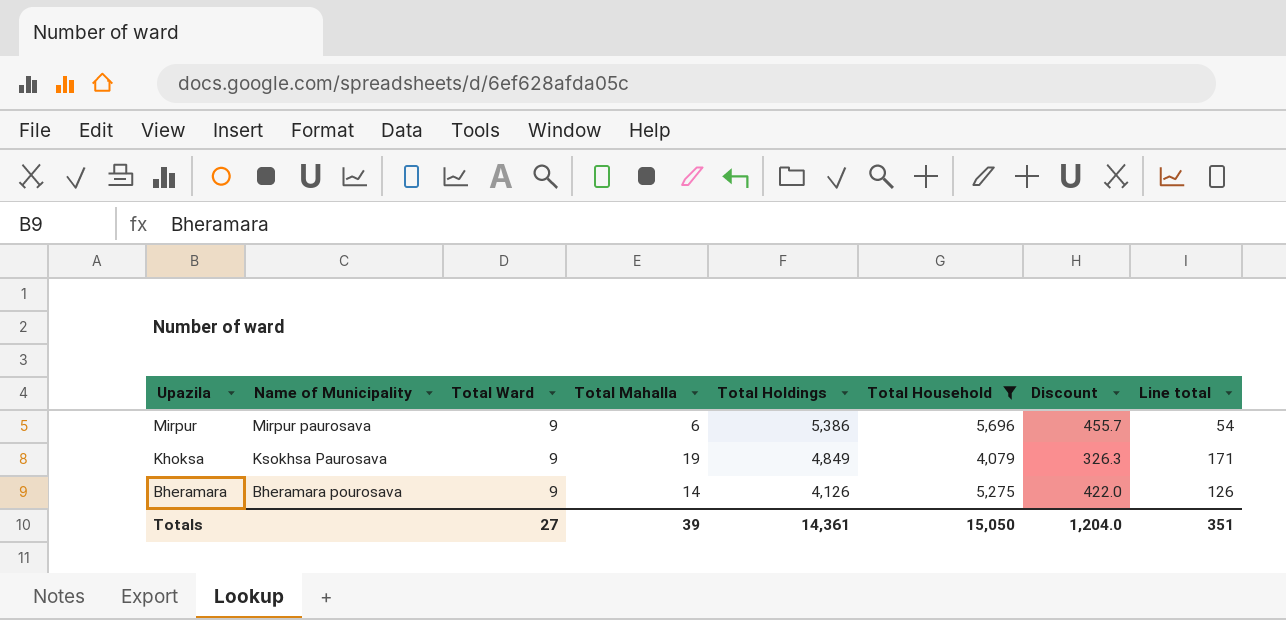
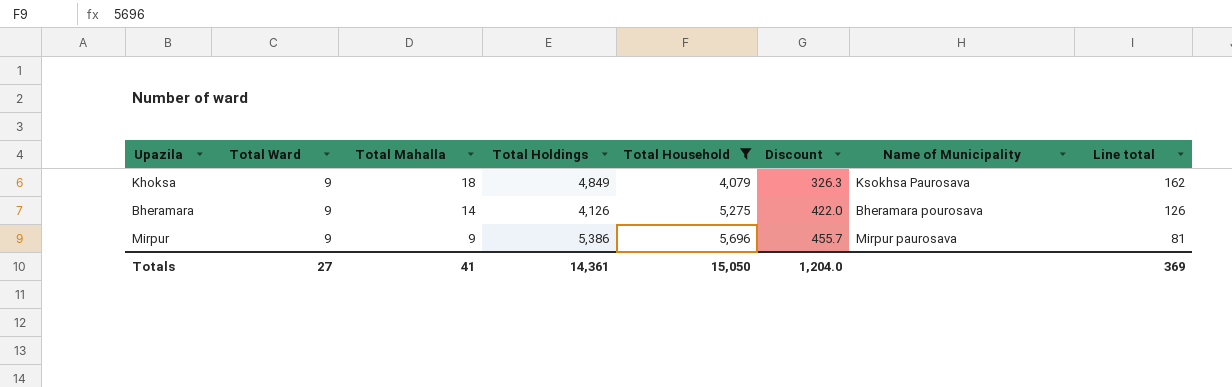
row order: Upazila descending -> Total Mahalla descending
column Name of Municipality | position: 2 -> 7
Khoksa | Total Mahalla: 19 -> 18
Khoksa | Line total: 171 -> 162
Mirpur | Total Mahalla: 6 -> 9
Mirpur | Line total: 54 -> 81
Totals | Total Mahalla: 39 -> 41
Totals | Line total: 351 -> 369

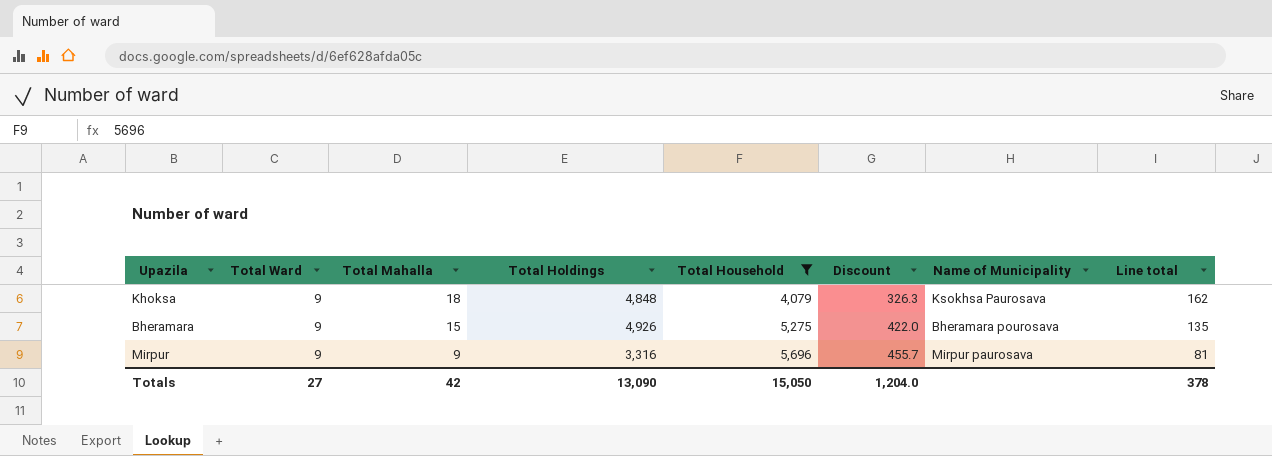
Khoksa | Total Holdings: 4,849 -> 4,848
Bheramara | Total Mahalla: 14 -> 15
Bheramara | Total Holdings: 4,126 -> 4,926
Bheramara | Line total: 126 -> 135
Mirpur | Total Holdings: 5,386 -> 3,316
Totals | Total Mahalla: 41 -> 42
Totals | Total Holdings: 14,361 -> 13,090
Totals | Line total: 369 -> 378

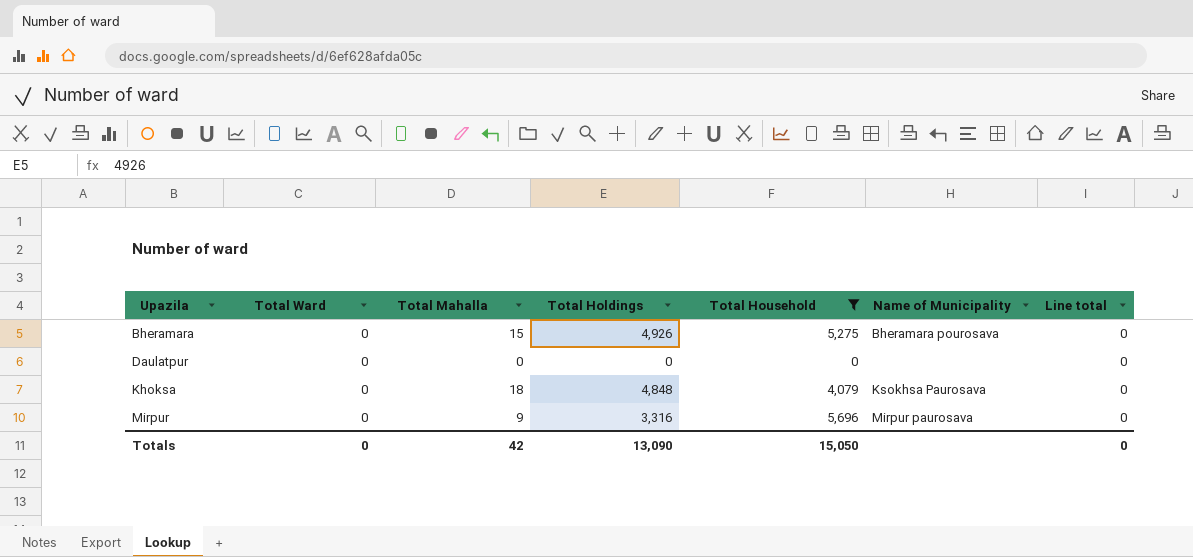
row order: Total Mahalla descending -> Upazila ascending
column Discount | formula: [Total Household] * 0.08 -> none
Bheramara | Total Ward: 9 -> 0
Bheramara | Line total: 135 -> 0
row Daulatpur: none -> 0 | 0 | 0 | 0 | none | 0
Khoksa | Total Ward: 9 -> 0
Khoksa | Line total: 162 -> 0
Mirpur | Total Ward: 9 -> 0
Mirpur | Line total: 81 -> 0
Totals | Total Ward: 27 -> 0
Totals | Line total: 378 -> 0

